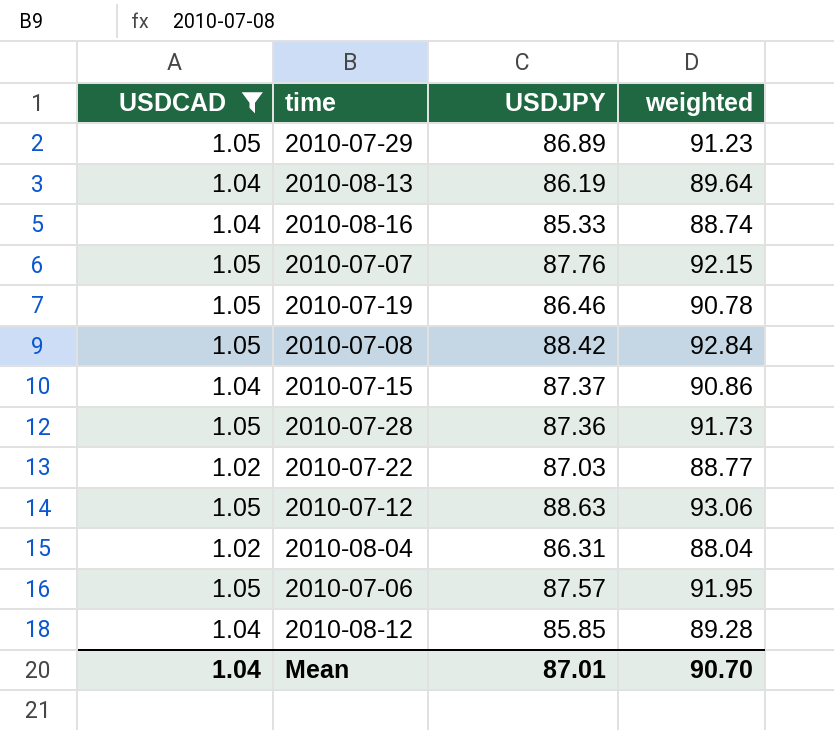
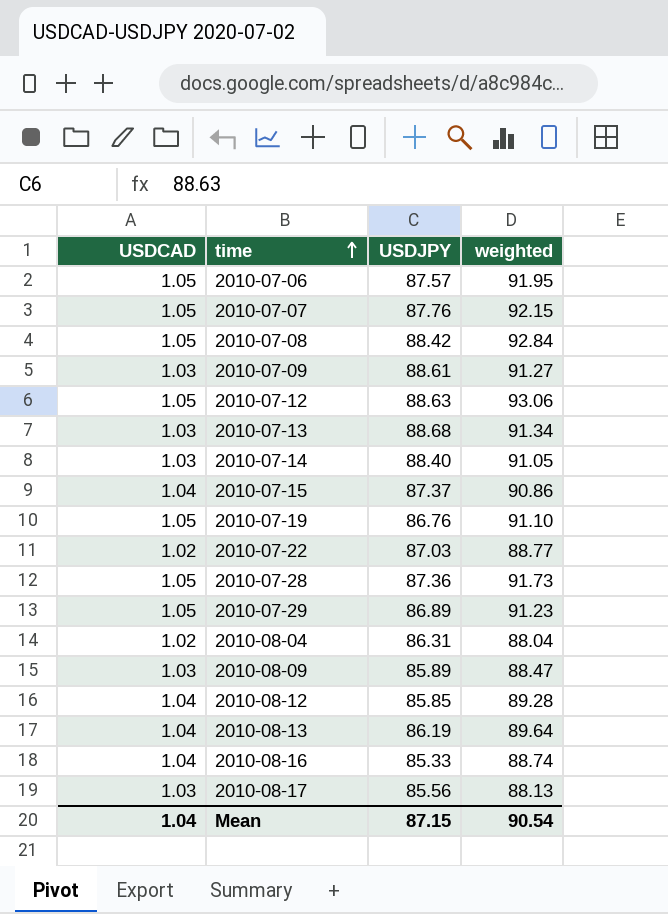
filter: USDCAD != 1.03 -> none
row order: none -> time ascending
2010-07-19 | USDJPY: 86.46 -> 86.76
2010-07-19 | weighted: 90.78 -> 91.10
Mean | USDJPY: 87.01 -> 87.15
Mean | weighted: 90.70 -> 90.54

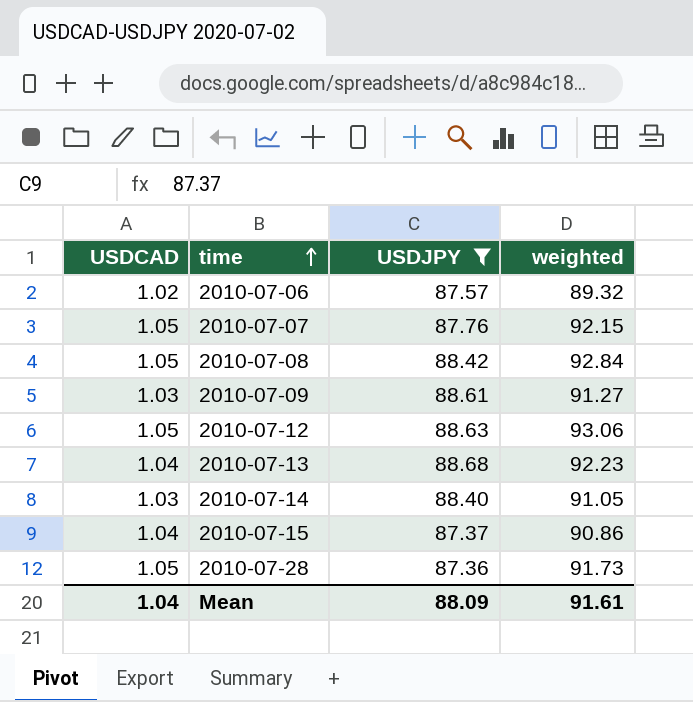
filter: none -> USDJPY >= 87.36
2010-07-06 | USDCAD: 1.05 -> 1.02
2010-07-06 | weighted: 91.95 -> 89.32
2010-07-13 | USDCAD: 1.03 -> 1.04
2010-07-13 | weighted: 91.34 -> 92.23
Mean | USDJPY: 87.15 -> 88.09
Mean | weighted: 90.54 -> 91.61

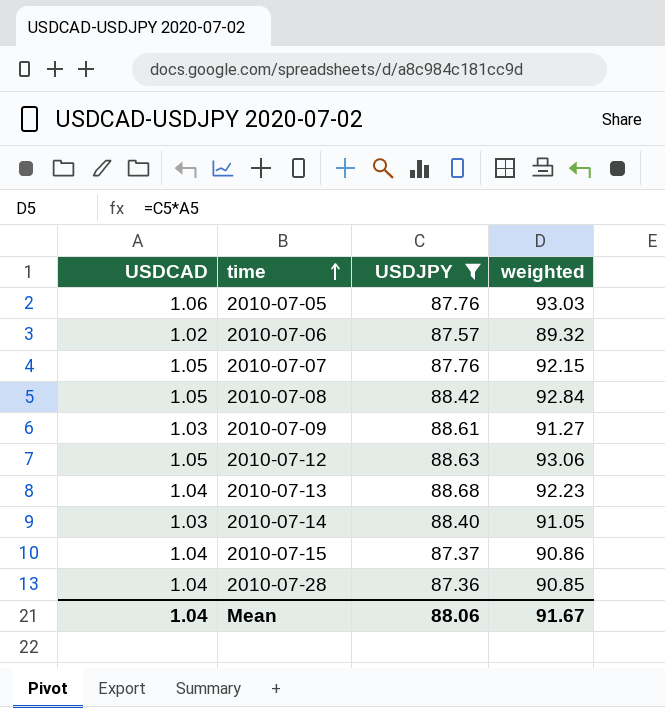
row 2010-07-05: none -> 1.06 | 87.76 | 93.03
2010-07-28 | USDCAD: 1.05 -> 1.04
2010-07-28 | weighted: 91.73 -> 90.85
Mean | USDJPY: 88.09 -> 88.06
Mean | weighted: 91.61 -> 91.67

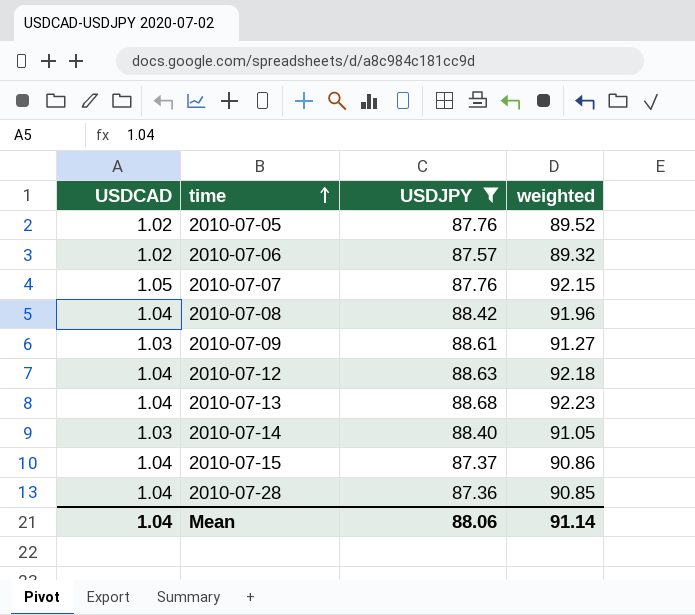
2010-07-05 | USDCAD: 1.06 -> 1.02
2010-07-05 | weighted: 93.03 -> 89.52
2010-07-08 | USDCAD: 1.05 -> 1.04
2010-07-08 | weighted: 92.84 -> 91.96
2010-07-12 | USDCAD: 1.05 -> 1.04
2010-07-12 | weighted: 93.06 -> 92.18
Mean | weighted: 91.67 -> 91.14

